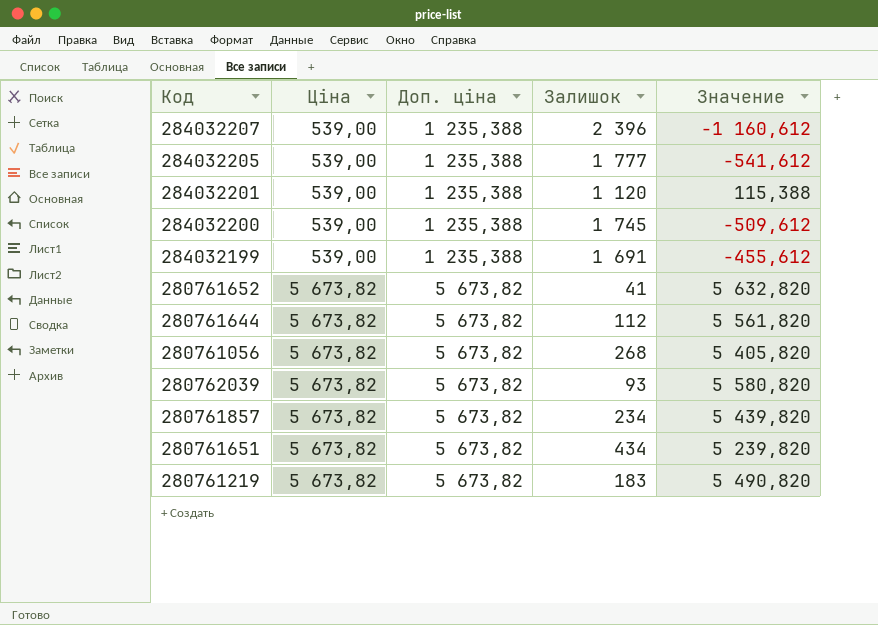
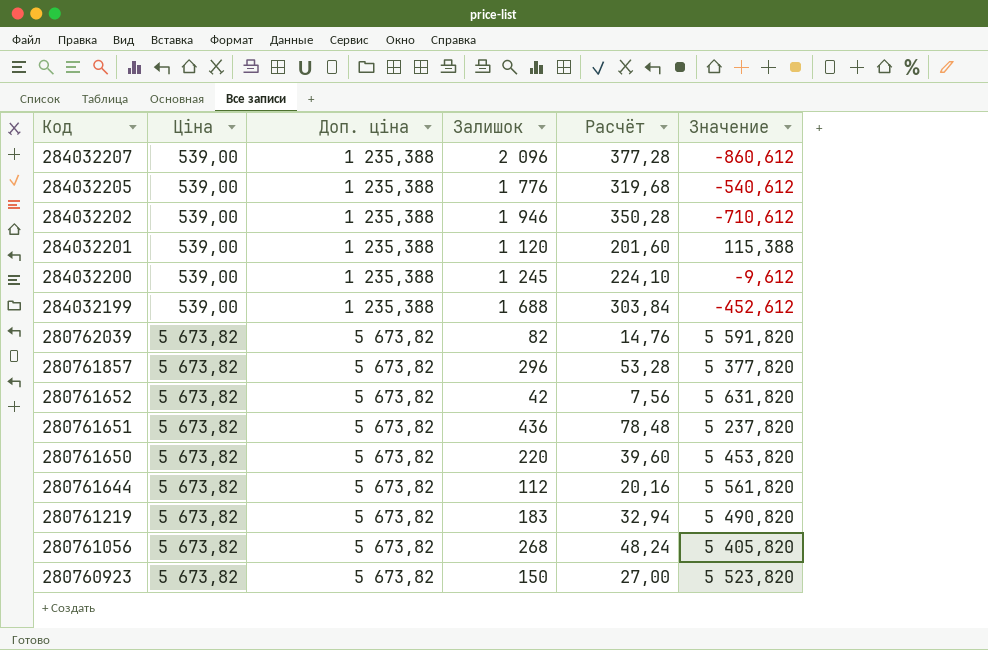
row order: Ціна ascending -> Код descending
column Расчёт | formula: none -> [Залишок] * 0,18
284032207 | Залишок: 2 396 -> 2 096
284032207 | Значение: -1 160,612 -> -860,612
284032205 | Залишок: 1 777 -> 1 776
284032205 | Значение: -541,612 -> -540,612
row 284032202: none -> 539,00 | 1 235,388 | 1 946 | 350,28 | -710,612
284032200 | Залишок: 1 745 -> 1 245
284032200 | Значение: -509,612 -> -9,612
284032199 | Залишок: 1 691 -> 1 688
284032199 | Значение: -455,612 -> -452,612
280762039 | Залишок: 93 -> 82
280762039 | Значение: 5 580,820 -> 5 591,820
280761857 | Залишок: 234 -> 296
280761857 | Значение: 5 439,820 -> 5 377,820
280761652 | Залишок: 41 -> 42
280761652 | Значение: 5 632,820 -> 5 631,820
280761651 | Залишок: 434 -> 436
280761651 | Значение: 5 239,820 -> 5 237,820
row 280761650: none -> 5 673,82 | 5 673,82 | 220 | 39,60 | 5 453,820
row 280760923: none -> 5 673,82 | 5 673,82 | 150 | 27,00 | 5 523,820

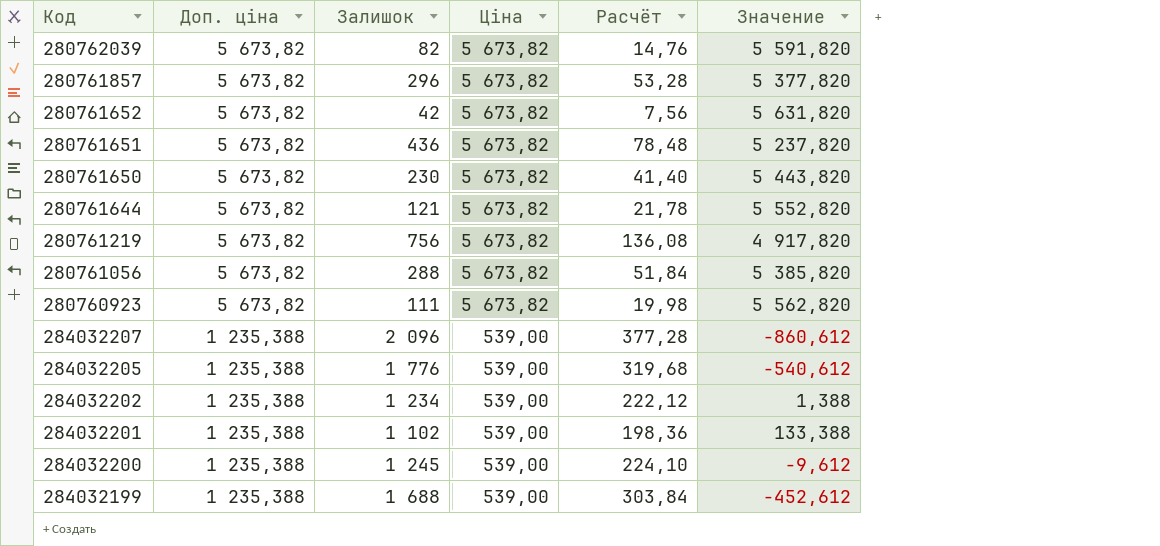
row order: Код descending -> Доп. ціна descending
column Ціна | position: 2 -> 4
280761650 | Залишок: 220 -> 230
280761650 | Расчёт: 39,60 -> 41,40
280761650 | Значение: 5 453,820 -> 5 443,820
280761644 | Залишок: 112 -> 121
280761644 | Расчёт: 20,16 -> 21,78
280761644 | Значение: 5 561,820 -> 5 552,820
280761219 | Залишок: 183 -> 756
280761219 | Расчёт: 32,94 -> 136,08
280761219 | Значение: 5 490,820 -> 4 917,820
280761056 | Залишок: 268 -> 288
280761056 | Расчёт: 48,24 -> 51,84
280761056 | Значение: 5 405,820 -> 5 385,820
280760923 | Залишок: 150 -> 111
280760923 | Расчёт: 27,00 -> 19,98
280760923 | Значение: 5 523,820 -> 5 562,820
284032202 | Залишок: 1 946 -> 1 234
284032202 | Расчёт: 350,28 -> 222,12
284032202 | Значение: -710,612 -> 1,388
284032201 | Залишок: 1 120 -> 1 102
284032201 | Расчёт: 201,60 -> 198,36
284032201 | Значение: 115,388 -> 133,388

